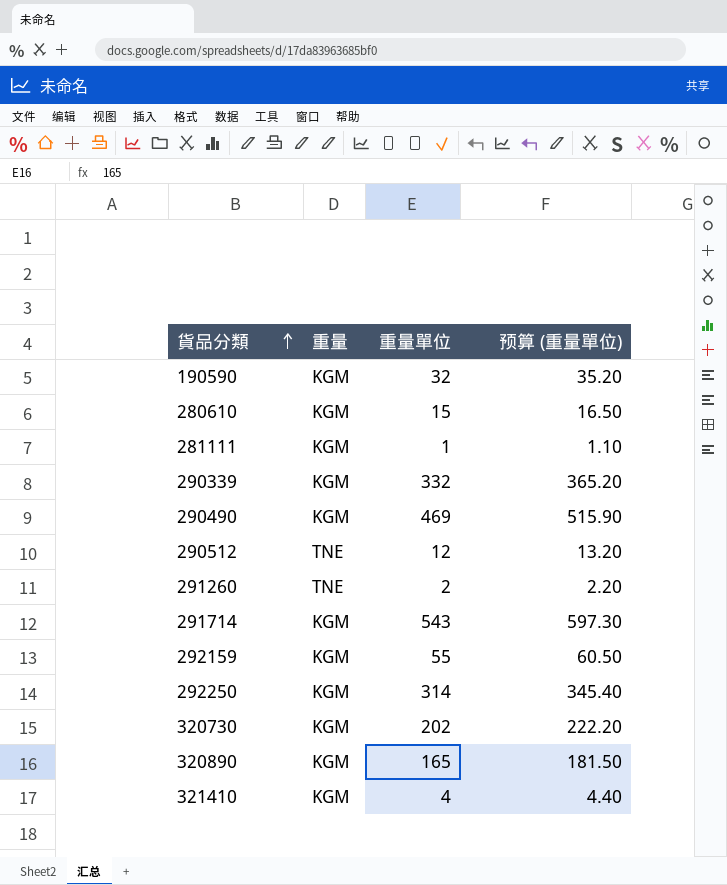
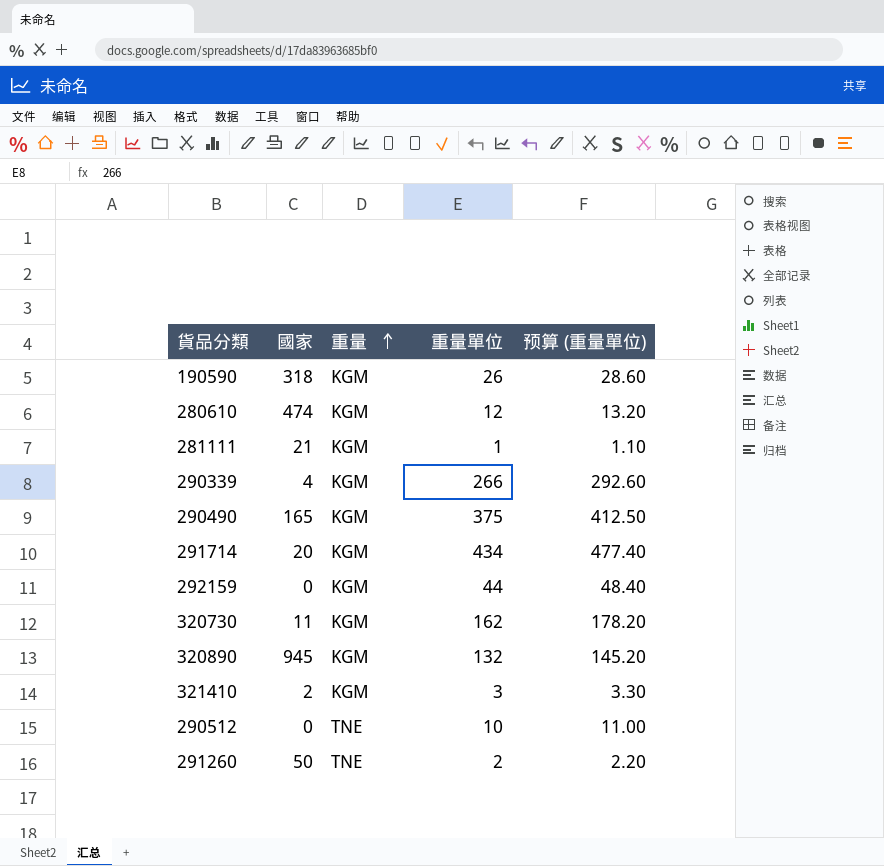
row order: 貨品分類 ascending -> 重量 ascending
column 國家 | position: none -> 2
row 292250: KGM | 314 | 345.40 -> none
190590 | 重量單位: 32 -> 26
190590 | 预算 (重量單位): 35.20 -> 28.60
280610 | 重量單位: 15 -> 12
280610 | 预算 (重量單位): 16.50 -> 13.20
290339 | 重量單位: 332 -> 266
290339 | 预算 (重量單位): 365.20 -> 292.60
290490 | 重量單位: 469 -> 375
290490 | 预算 (重量單位): 515.90 -> 412.50
291714 | 重量單位: 543 -> 434
291714 | 预算 (重量單位): 597.30 -> 477.40
292159 | 重量單位: 55 -> 44
292159 | 预算 (重量單位): 60.50 -> 48.40
320730 | 重量單位: 202 -> 162
320730 | 预算 (重量單位): 222.20 -> 178.20
320890 | 重量單位: 165 -> 132
320890 | 预算 (重量單位): 181.50 -> 145.20
321410 | 重量單位: 4 -> 3
321410 | 预算 (重量單位): 4.40 -> 3.30
290512 | 重量單位: 12 -> 10
290512 | 预算 (重量單位): 13.20 -> 11.00

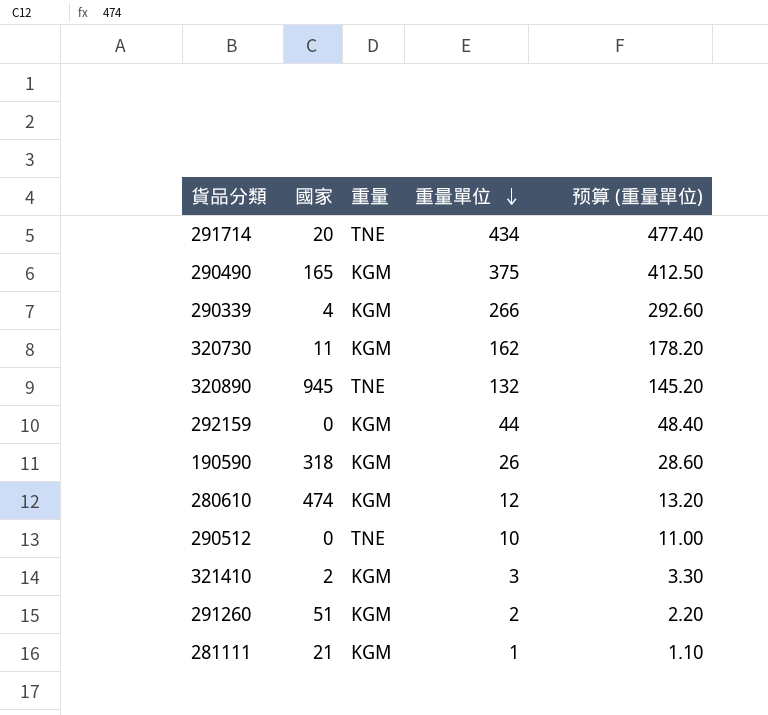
row order: 重量 ascending -> 重量單位 descending
291714 | 重量: KGM -> TNE
320890 | 重量: KGM -> TNE
291260 | 國家: 50 -> 51
291260 | 重量: TNE -> KGM

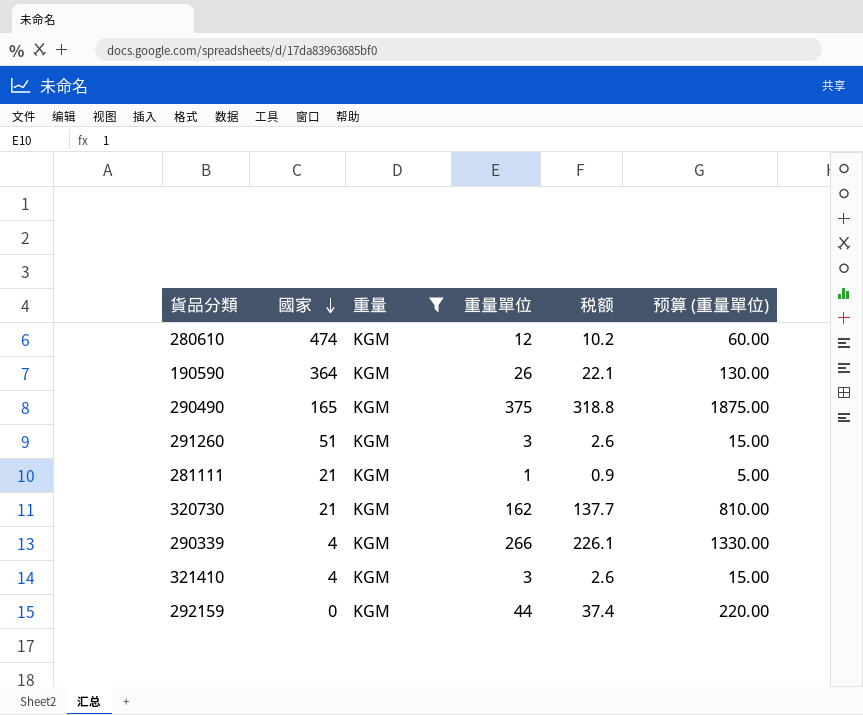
filter: none -> 重量 = KGM
row order: 重量單位 descending -> 國家 descending
column 税额 | formula: none -> [重量單位] * 0.85
column 预算 (重量單位) | formula: [重量單位] * 1.1 -> [重量單位] * 5
190590 | 國家: 318 -> 364
291260 | 重量單位: 2 -> 3
320730 | 國家: 11 -> 21
321410 | 國家: 2 -> 4

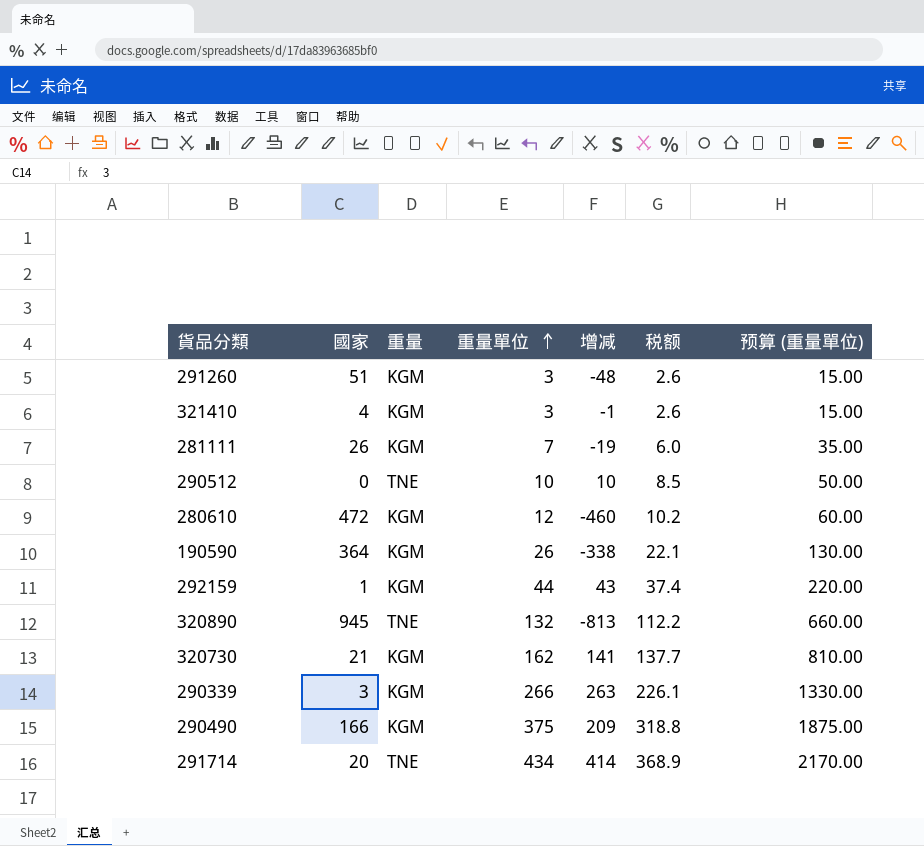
filter: 重量 = KGM -> none
row order: 國家 descending -> 重量單位 ascending
column 增减 | formula: none -> [重量單位] - [國家]
281111 | 國家: 21 -> 26
281111 | 重量單位: 1 -> 7
281111 | 税额: 0.9 -> 6.0
281111 | 预算 (重量單位): 5.00 -> 35.00
280610 | 國家: 474 -> 472
292159 | 國家: 0 -> 1
290339 | 國家: 4 -> 3
290490 | 國家: 165 -> 166

